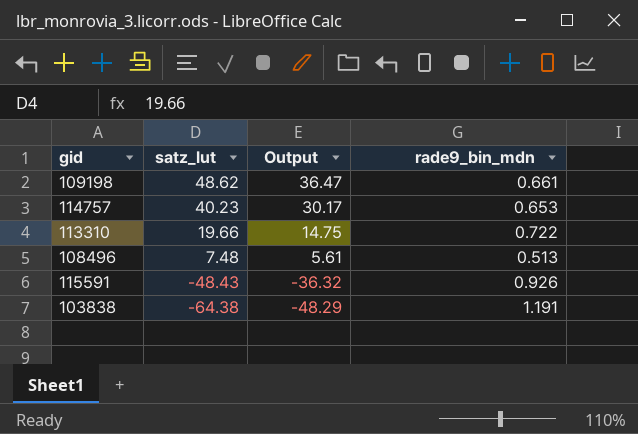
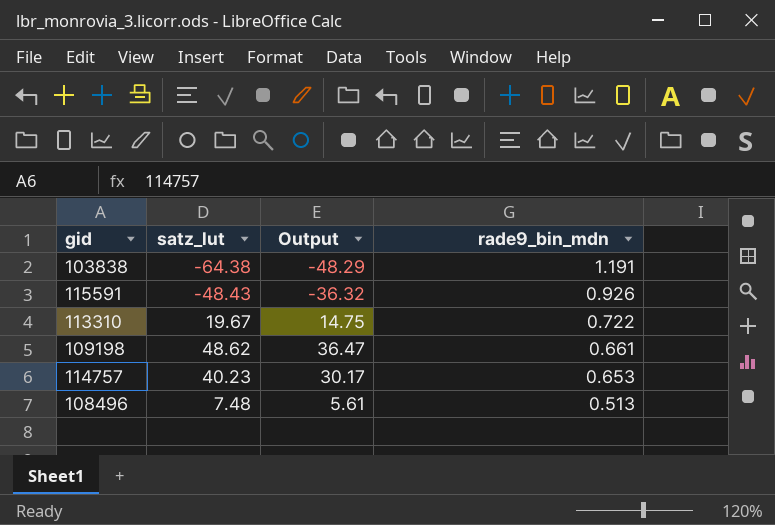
row order: satz_lut descending -> rade9_bin_mdn descending
113310 | satz_lut: 19.66 -> 19.67

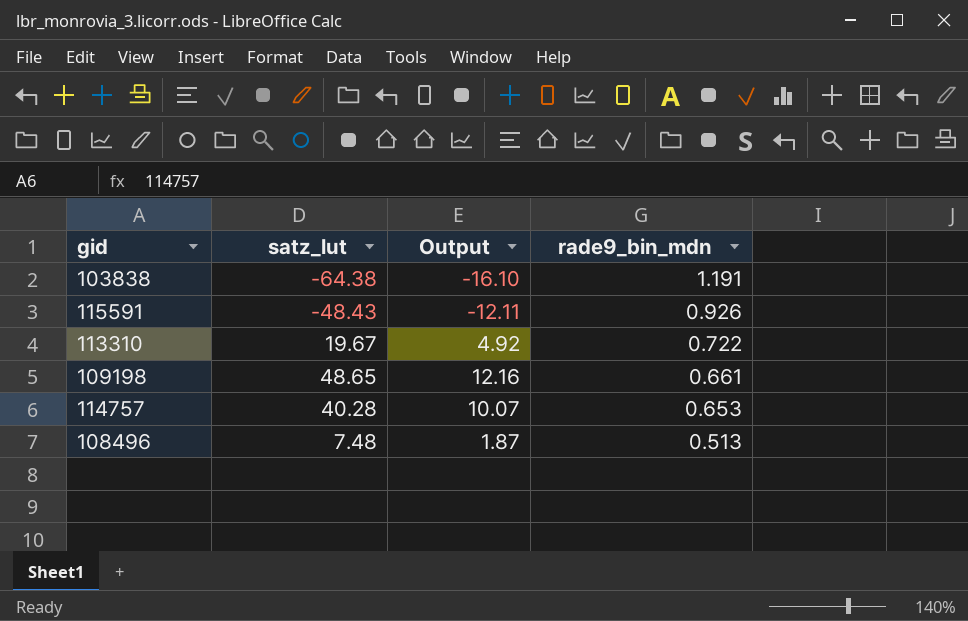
column Output | formula: [satz_lut] * 0.75 -> [satz_lut] * 0.25
109198 | satz_lut: 48.62 -> 48.65
114757 | satz_lut: 40.23 -> 40.28

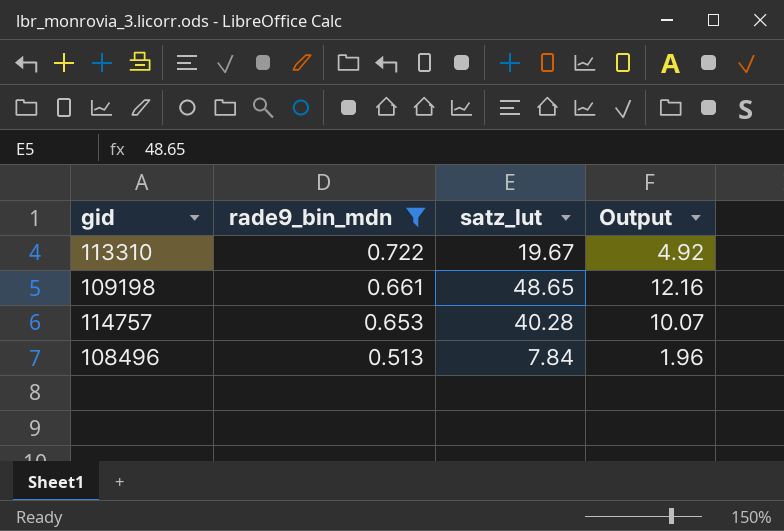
filter: none -> rade9_bin_mdn <= 0.722
column rade9_bin_mdn | position: 4 -> 2
108496 | satz_lut: 7.48 -> 7.84
108496 | Output: 1.87 -> 1.96

